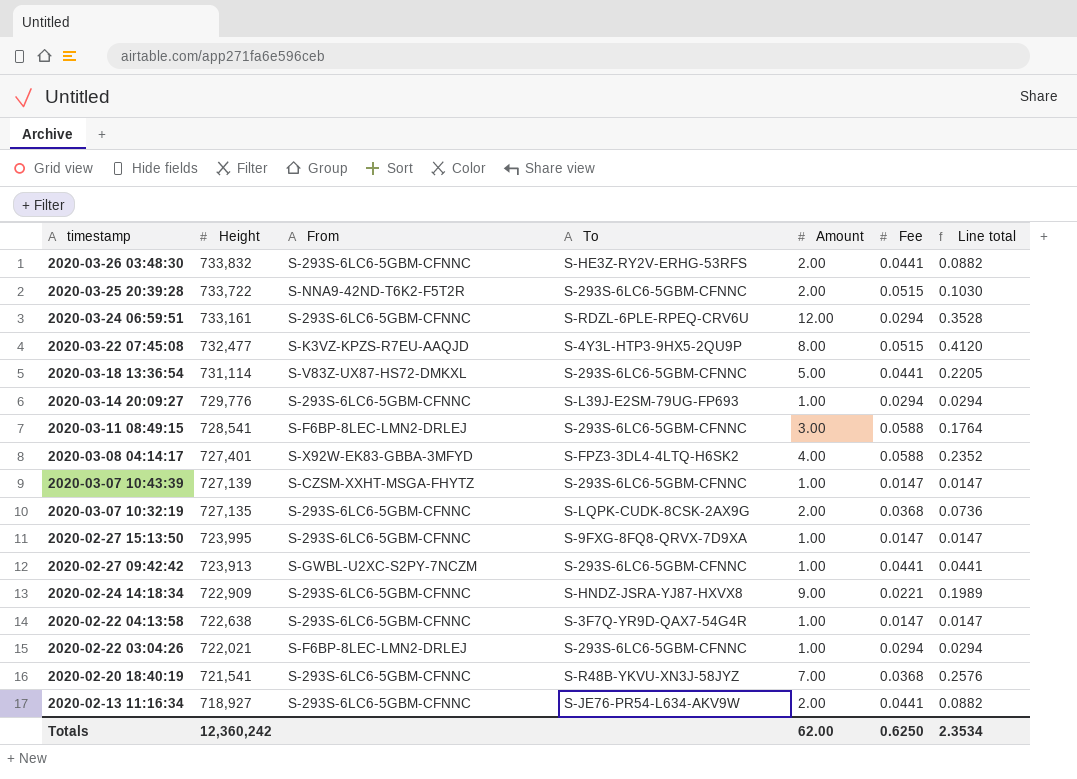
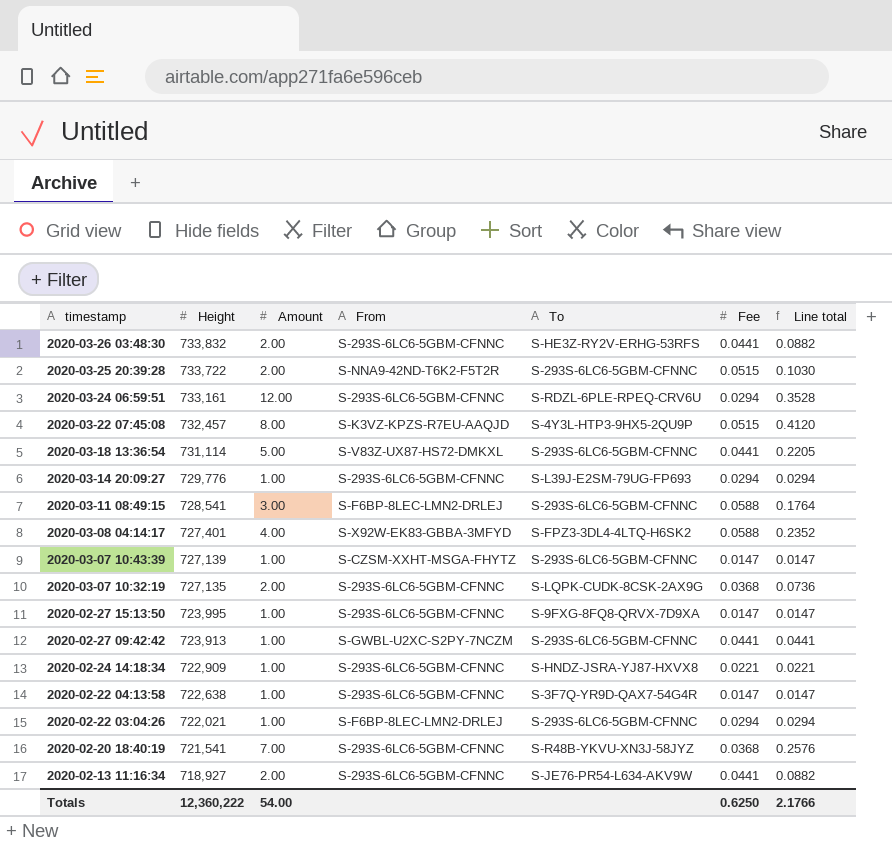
column Amount | position: 5 -> 3
2020-03-22 07:45:08 | Height: 732,477 -> 732,457
2020-02-24 14:18:34 | Amount: 9.00 -> 1.00
2020-02-24 14:18:34 | Line total: 0.1989 -> 0.0221
Totals | Height: 12,360,242 -> 12,360,222
Totals | Amount: 62.00 -> 54.00
Totals | Line total: 2.3534 -> 2.1766

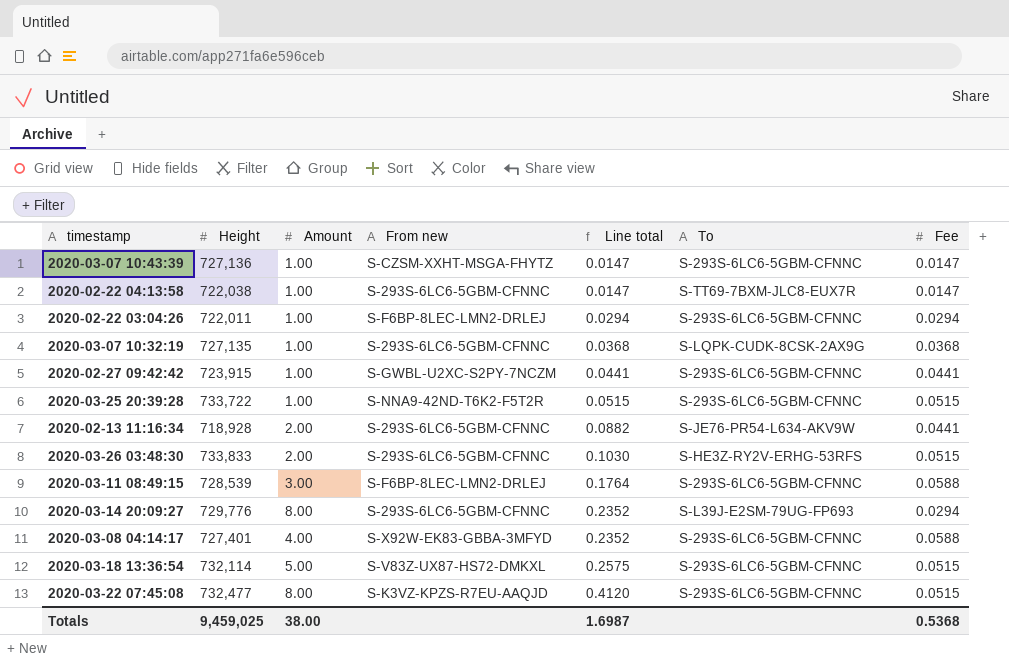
row order: timestamp descending -> Line total ascending
column name: From -> From new
column Line total | position: 7 -> 5
row 2020-03-24 06:59:51: 733,161 | 12.00 | S-293S-6LC6-5GBM-CFNNC | S-RDZL-6PLE-RPEQ-CRV6U | 0.0294 | 0.3528 -> none
row 2020-02-27 15:13:50: 723,995 | 1.00 | S-293S-6LC6-5GBM-CFNNC | S-9FXG-8FQ8-QRVX-7D9XA | 0.0147 | 0.0147 -> none
row 2020-02-24 14:18:34: 722,909 | 1.00 | S-293S-6LC6-5GBM-CFNNC | S-HNDZ-JSRA-YJ87-HXVX8 | 0.0221 | 0.0221 -> none
row 2020-02-20 18:40:19: 721,541 | 7.00 | S-293S-6LC6-5GBM-CFNNC | S-R48B-YKVU-XN3J-58JYZ | 0.0368 | 0.2576 -> none
2020-03-07 10:43:39 | Height: 727,139 -> 727,136
2020-02-22 04:13:58 | Height: 722,638 -> 722,038
2020-02-22 04:13:58 | To: S-3F7Q-YR9D-QAX7-54G4R -> S-TT69-7BXM-JLC8-EUX7R
2020-02-22 03:04:26 | Height: 722,021 -> 722,011
2020-03-07 10:32:19 | Amount: 2.00 -> 1.00
2020-03-07 10:32:19 | Line total: 0.0736 -> 0.0368
2020-02-27 09:42:42 | Height: 723,913 -> 723,915
2020-03-25 20:39:28 | Amount: 2.00 -> 1.00
2020-03-25 20:39:28 | Line total: 0.1030 -> 0.0515
2020-02-13 11:16:34 | Height: 718,927 -> 718,928
2020-03-26 03:48:30 | Height: 733,832 -> 733,833
2020-03-26 03:48:30 | Line total: 0.0882 -> 0.1030
2020-03-26 03:48:30 | Fee: 0.0441 -> 0.0515
2020-03-11 08:49:15 | Height: 728,541 -> 728,539
2020-03-14 20:09:27 | Amount: 1.00 -> 8.00
2020-03-14 20:09:27 | Line total: 0.0294 -> 0.2352
2020-03-08 04:14:17 | To: S-FPZ3-3DL4-4LTQ-H6SK2 -> S-293S-6LC6-5GBM-CFNNC
2020-03-18 13:36:54 | Height: 731,114 -> 732,114
2020-03-18 13:36:54 | Line total: 0.2205 -> 0.2575
2020-03-18 13:36:54 | Fee: 0.0441 -> 0.0515
2020-03-22 07:45:08 | Height: 732,457 -> 732,477
2020-03-22 07:45:08 | To: S-4Y3L-HTP3-9HX5-2QU9P -> S-293S-6LC6-5GBM-CFNNC
Totals | Height: 12,360,222 -> 9,459,025
Totals | Amount: 54.00 -> 38.00
Totals | Line total: 2.1766 -> 1.6987
Totals | Fee: 0.6250 -> 0.5368

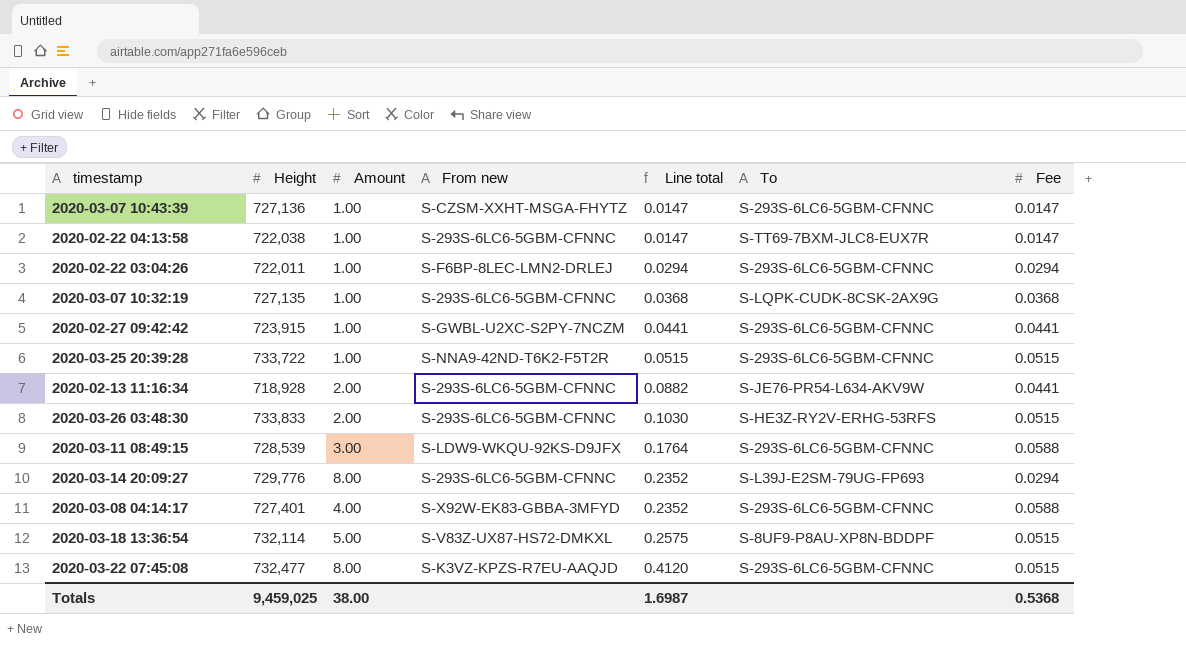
2020-03-11 08:49:15 | From new: S-F6BP-8LEC-LMN2-DRLEJ -> S-LDW9-WKQU-92KS-D9JFX
2020-03-18 13:36:54 | To: S-293S-6LC6-5GBM-CFNNC -> S-8UF9-P8AU-XP8N-BDDPF

